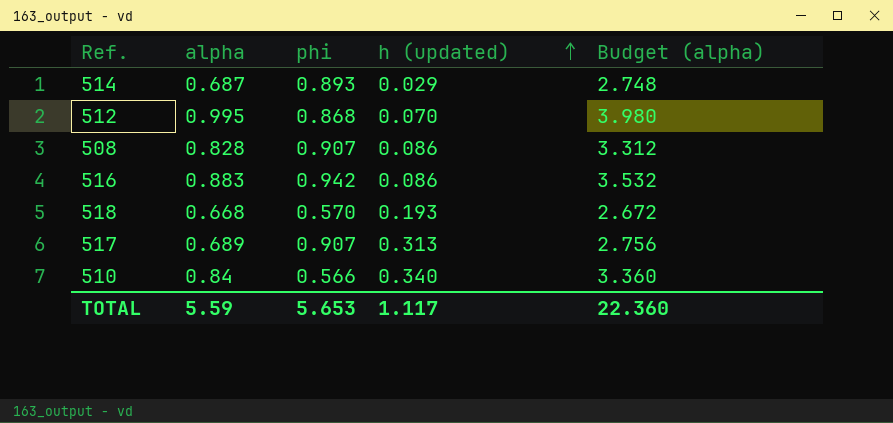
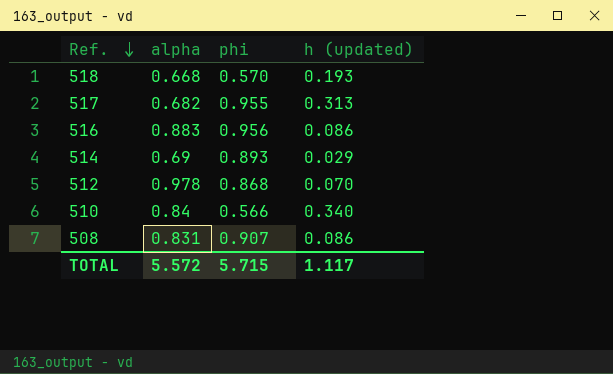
row order: h (updated) ascending -> Ref. descending
column Budget (alpha) | formula: [alpha] * 4 -> none
517 | alpha: 0.689 -> 0.682
517 | phi: 0.907 -> 0.955
516 | phi: 0.942 -> 0.956
514 | alpha: 0.687 -> 0.69
512 | alpha: 0.995 -> 0.978
508 | alpha: 0.828 -> 0.831
TOTAL | alpha: 5.59 -> 5.572
TOTAL | phi: 5.653 -> 5.715

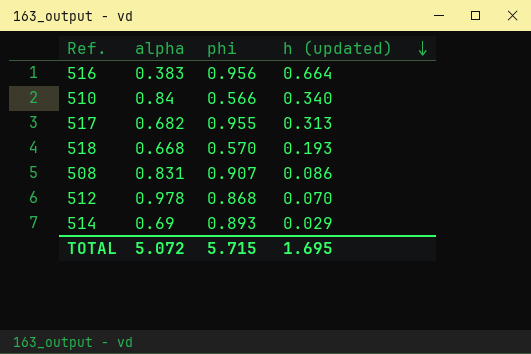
row order: Ref. descending -> h (updated) descending
516 | alpha: 0.883 -> 0.383
516 | h (updated): 0.086 -> 0.664
TOTAL | alpha: 5.572 -> 5.072
TOTAL | h (updated): 1.117 -> 1.695

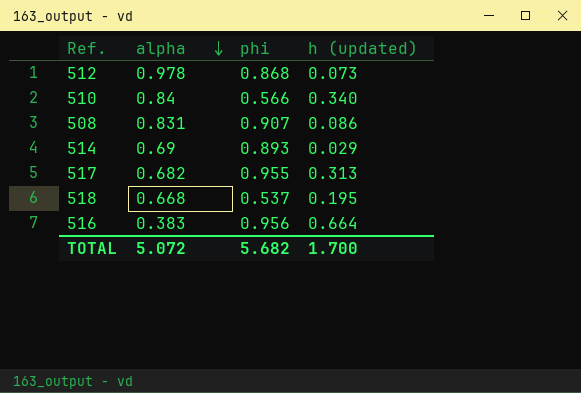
row order: h (updated) descending -> alpha descending
512 | h (updated): 0.070 -> 0.073
518 | phi: 0.570 -> 0.537
518 | h (updated): 0.193 -> 0.195
TOTAL | phi: 5.715 -> 5.682
TOTAL | h (updated): 1.695 -> 1.700

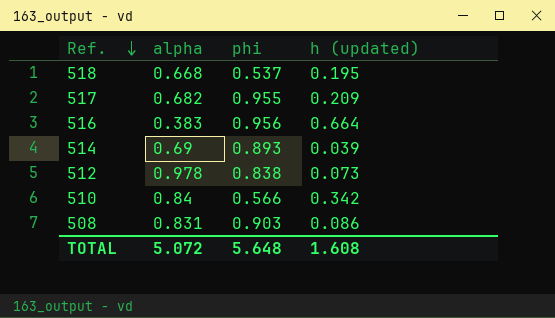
row order: alpha descending -> Ref. descending
517 | h (updated): 0.313 -> 0.209
514 | h (updated): 0.029 -> 0.039
512 | phi: 0.868 -> 0.838
510 | h (updated): 0.340 -> 0.342
508 | phi: 0.907 -> 0.903
TOTAL | phi: 5.682 -> 5.648
TOTAL | h (updated): 1.700 -> 1.608

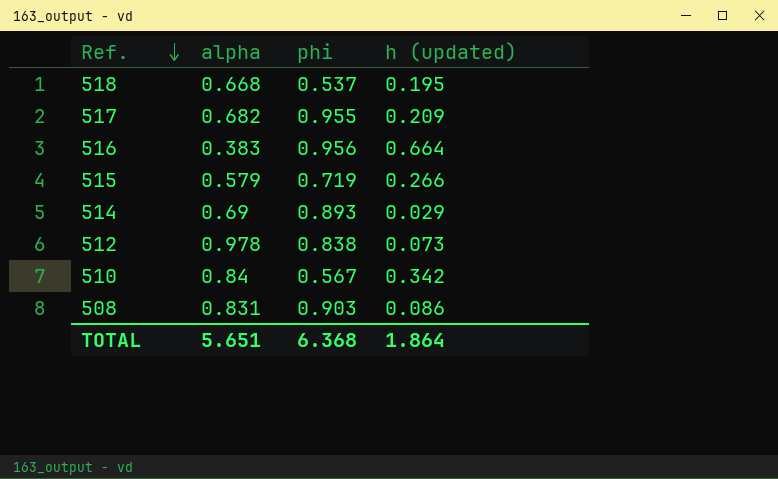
row 515: none -> 0.579 | 0.719 | 0.266
514 | h (updated): 0.039 -> 0.029
510 | phi: 0.566 -> 0.567
TOTAL | alpha: 5.072 -> 5.651
TOTAL | phi: 5.648 -> 6.368
TOTAL | h (updated): 1.608 -> 1.864

